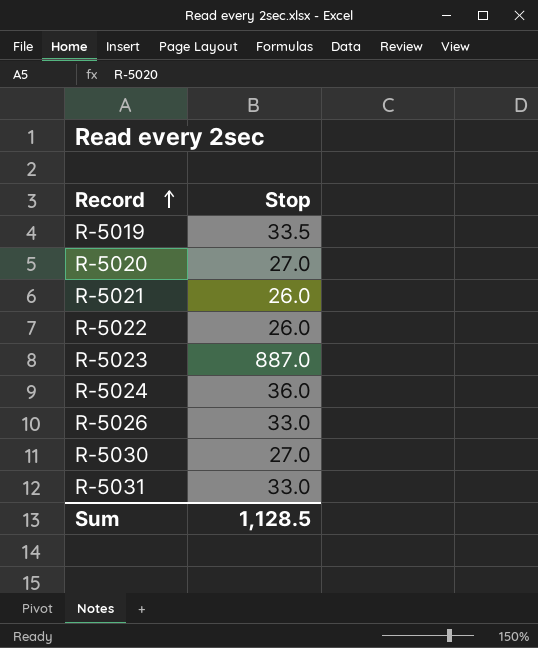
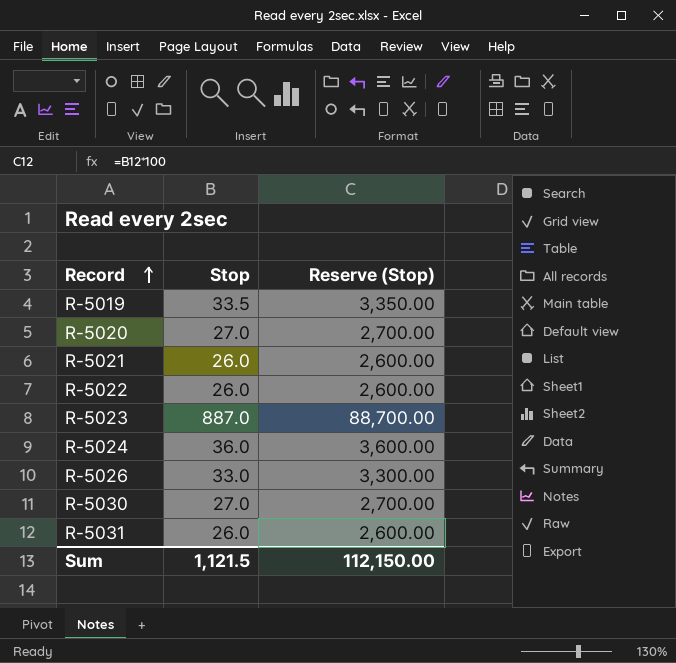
column Reserve (Stop) | formula: none -> [Stop] * 100
R-5031 | Stop: 33.0 -> 26.0
Sum | Stop: 1,128.5 -> 1,121.5

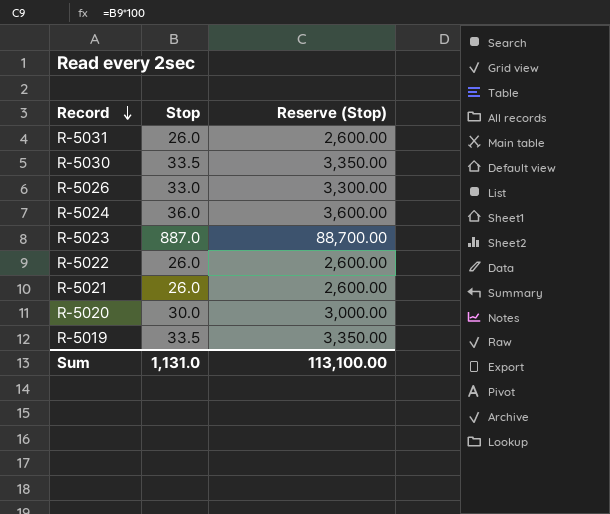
row order: Record ascending -> Record descending
R-5030 | Stop: 27.0 -> 33.5
R-5030 | Reserve (Stop): 2,700.00 -> 3,350.00
R-5020 | Stop: 27.0 -> 30.0
R-5020 | Reserve (Stop): 2,700.00 -> 3,000.00
Sum | Stop: 1,121.5 -> 1,131.0
Sum | Reserve (Stop): 112,150.00 -> 113,100.00

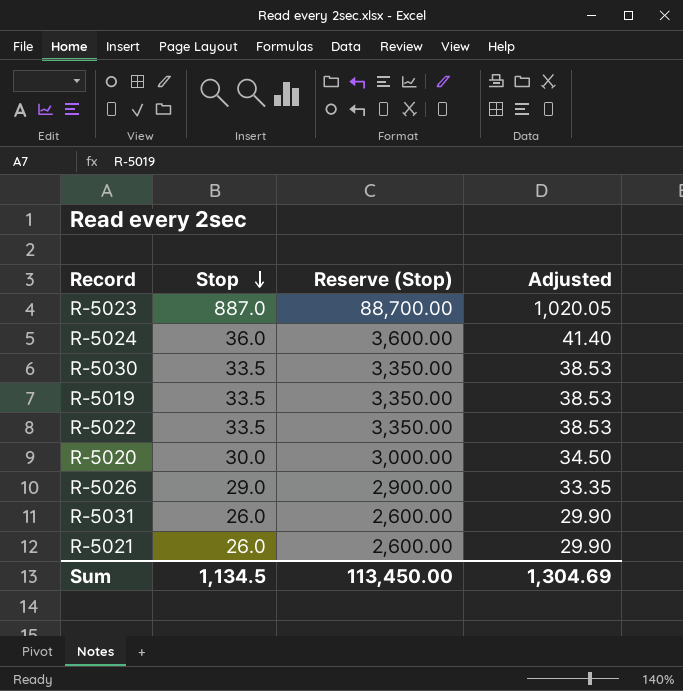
row order: Record descending -> Stop descending
column Adjusted | formula: none -> [Stop] * 1.15
R-5022 | Stop: 26.0 -> 33.5
R-5022 | Reserve (Stop): 2,600.00 -> 3,350.00
R-5026 | Stop: 33.0 -> 29.0
R-5026 | Reserve (Stop): 3,300.00 -> 2,900.00
Sum | Stop: 1,131.0 -> 1,134.5
Sum | Reserve (Stop): 113,100.00 -> 113,450.00

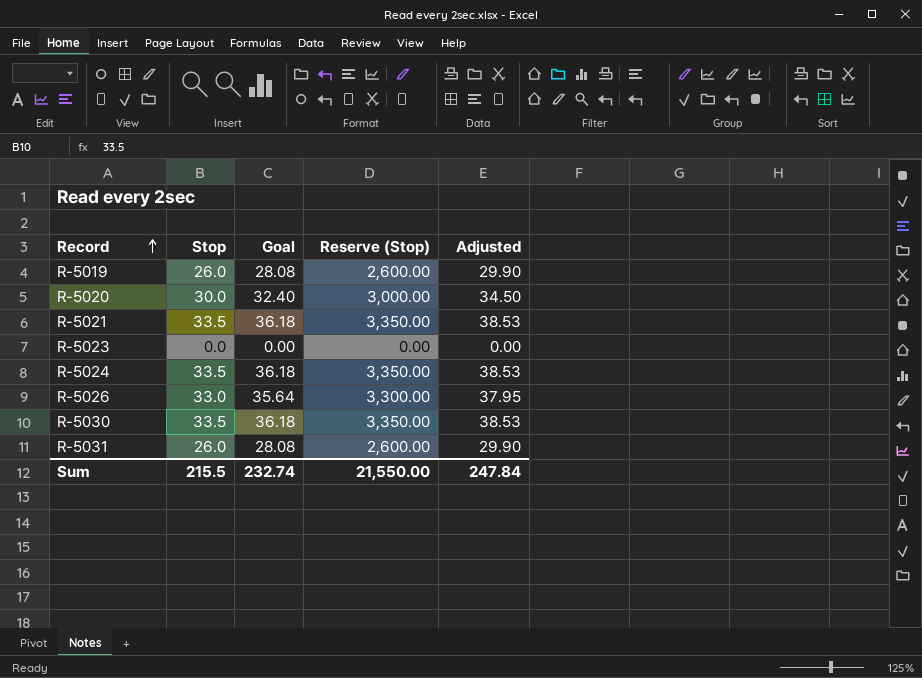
row order: Stop descending -> Record ascending
column Goal | formula: none -> [Stop] * 1.08
row R-5022: 33.5 | 3,350.00 | 38.53 -> none
R-5019 | Stop: 33.5 -> 26.0
R-5019 | Reserve (Stop): 3,350.00 -> 2,600.00
R-5019 | Adjusted: 38.53 -> 29.90
R-5021 | Stop: 26.0 -> 33.5
R-5021 | Reserve (Stop): 2,600.00 -> 3,350.00
R-5021 | Adjusted: 29.90 -> 38.53
R-5023 | Stop: 887.0 -> 0.0
R-5023 | Reserve (Stop): 88,700.00 -> 0.00
R-5023 | Adjusted: 1,020.05 -> 0.00
R-5024 | Stop: 36.0 -> 33.5
R-5024 | Reserve (Stop): 3,600.00 -> 3,350.00
R-5024 | Adjusted: 41.40 -> 38.53
R-5026 | Stop: 29.0 -> 33.0
R-5026 | Reserve (Stop): 2,900.00 -> 3,300.00
R-5026 | Adjusted: 33.35 -> 37.95
Sum | Stop: 1,134.5 -> 215.5
Sum | Reserve (Stop): 113,450.00 -> 21,550.00
Sum | Adjusted: 1,304.69 -> 247.84

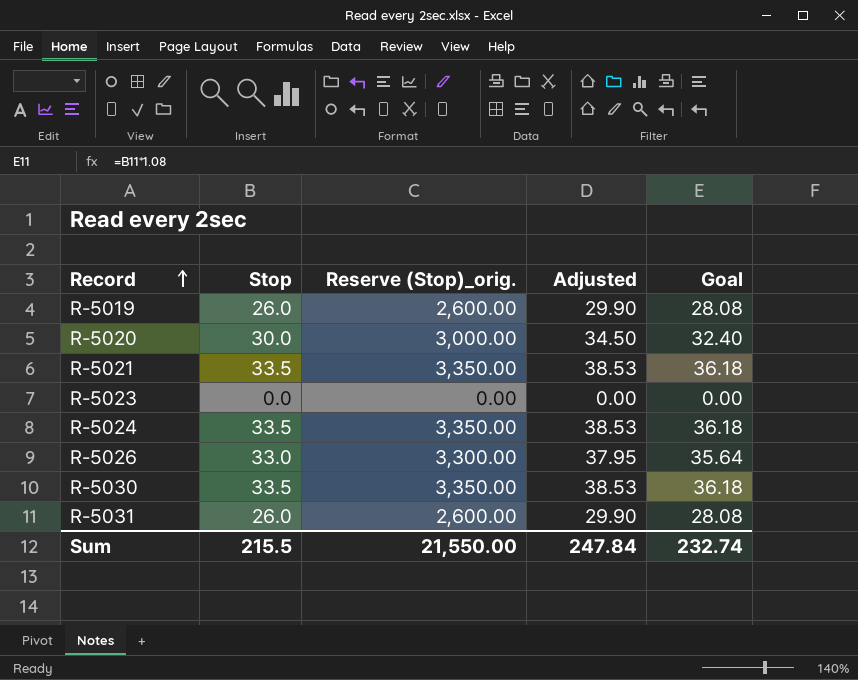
column name: Reserve (Stop) -> Reserve (Stop)_orig.
column Goal | position: 3 -> 5

